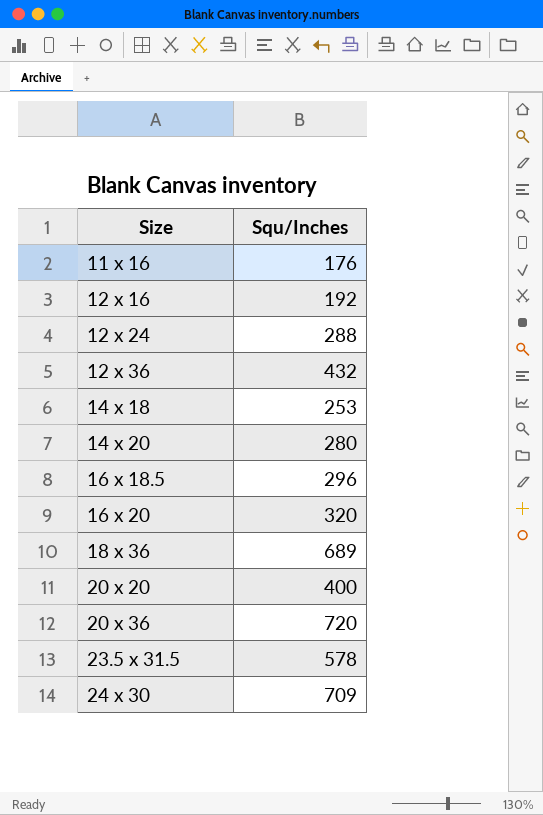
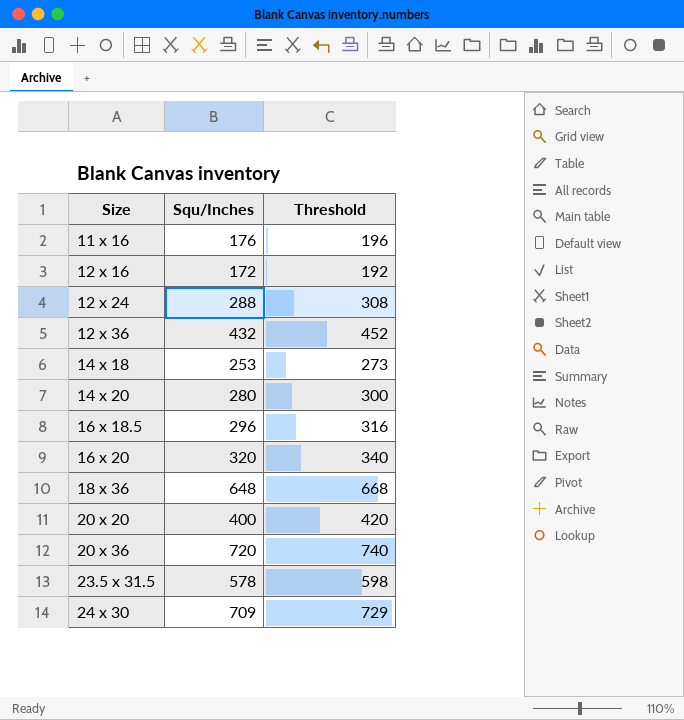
column Threshold | formula: none -> [Squ/Inches] + 20
12 x 16 | Squ/Inches: 192 -> 172
18 x 36 | Squ/Inches: 689 -> 648

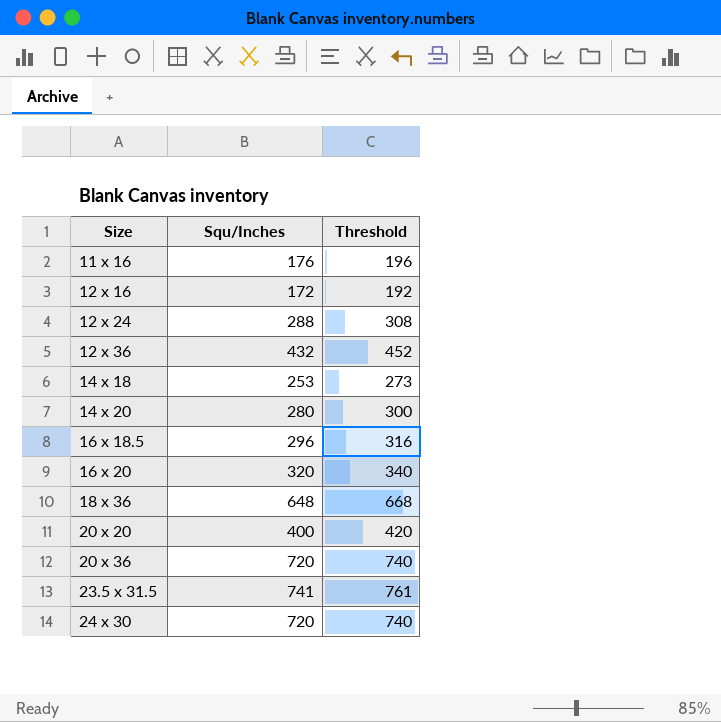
23.5 x 31.5 | Squ/Inches: 578 -> 741
23.5 x 31.5 | Threshold: 598 -> 761
24 x 30 | Squ/Inches: 709 -> 720
24 x 30 | Threshold: 729 -> 740

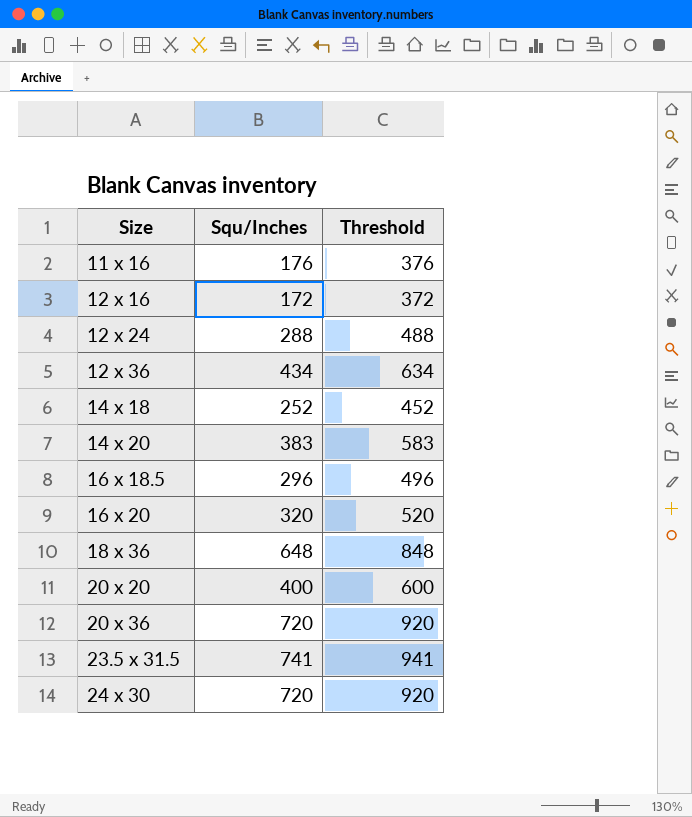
column Threshold | formula: [Squ/Inches] + 20 -> [Squ/Inches] + 200
12 x 36 | Squ/Inches: 432 -> 434
14 x 18 | Squ/Inches: 253 -> 252
14 x 20 | Squ/Inches: 280 -> 383

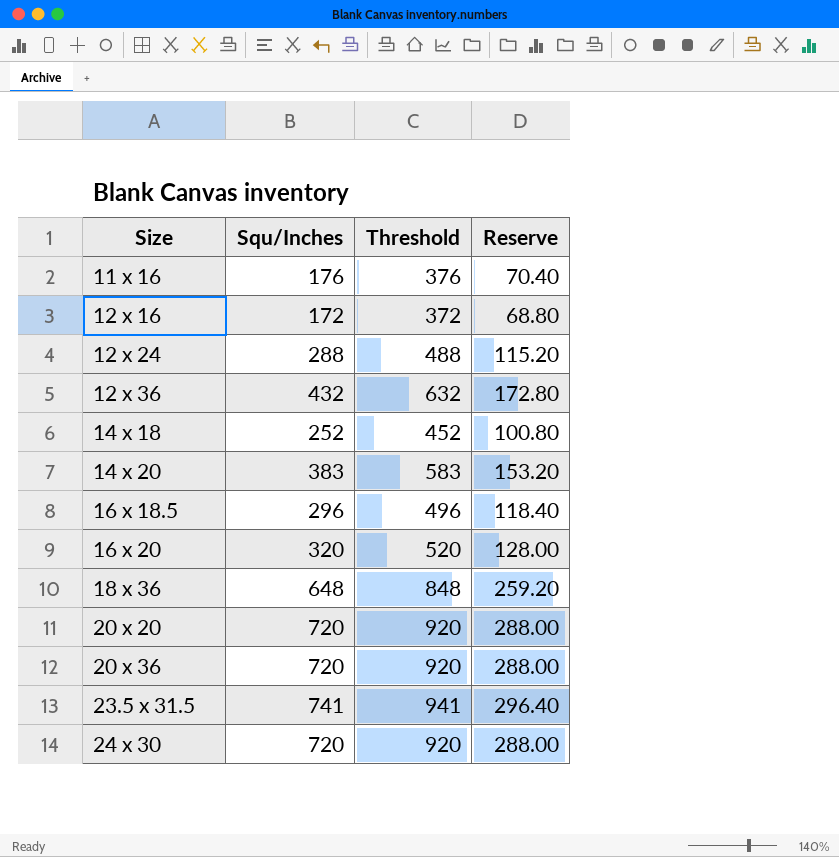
column Reserve | formula: none -> [Squ/Inches] * 0.4
12 x 36 | Squ/Inches: 434 -> 432
12 x 36 | Threshold: 634 -> 632
20 x 20 | Squ/Inches: 400 -> 720
20 x 20 | Threshold: 600 -> 920

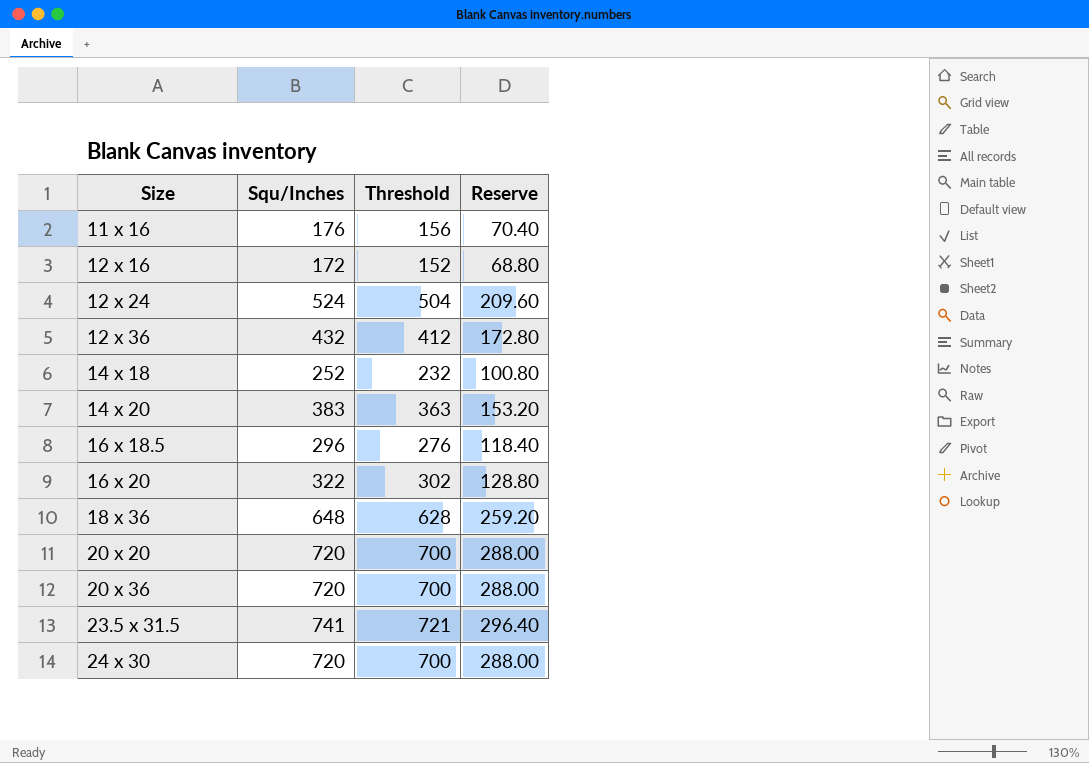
column Threshold | formula: [Squ/Inches] + 200 -> [Squ/Inches] - 20
12 x 24 | Squ/Inches: 288 -> 524
12 x 24 | Reserve: 115.20 -> 209.60
16 x 20 | Squ/Inches: 320 -> 322
16 x 20 | Reserve: 128.00 -> 128.80

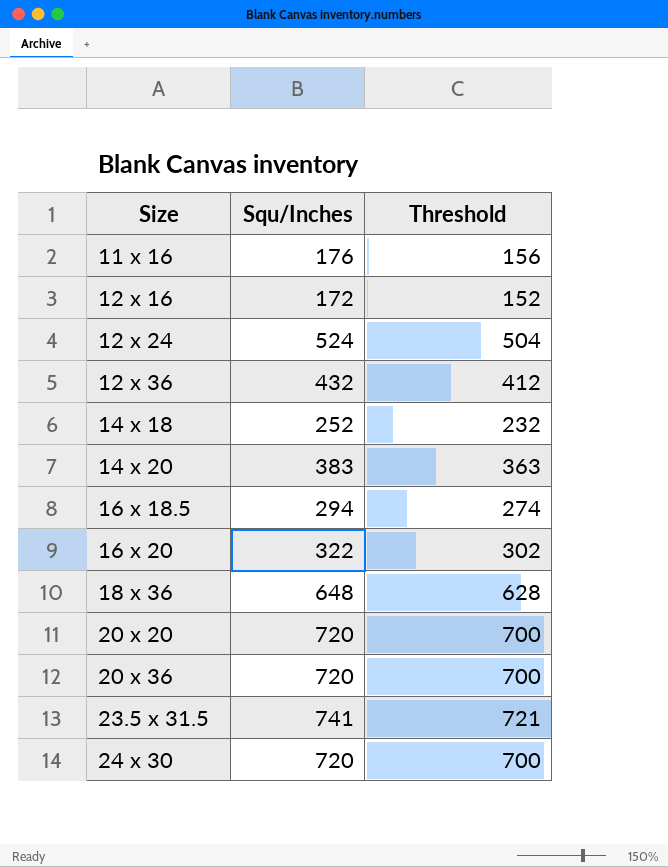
column Reserve | formula: [Squ/Inches] * 0.4 -> none
16 x 18.5 | Squ/Inches: 296 -> 294
16 x 18.5 | Threshold: 276 -> 274

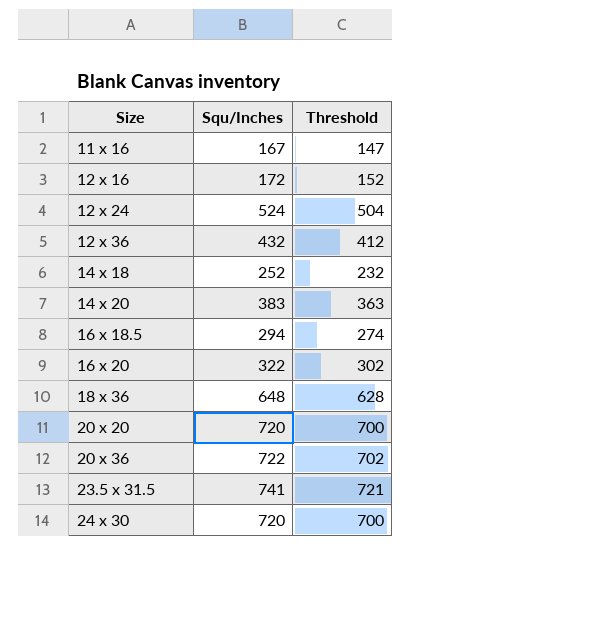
11 x 16 | Squ/Inches: 176 -> 167
11 x 16 | Threshold: 156 -> 147
20 x 36 | Squ/Inches: 720 -> 722
20 x 36 | Threshold: 700 -> 702

